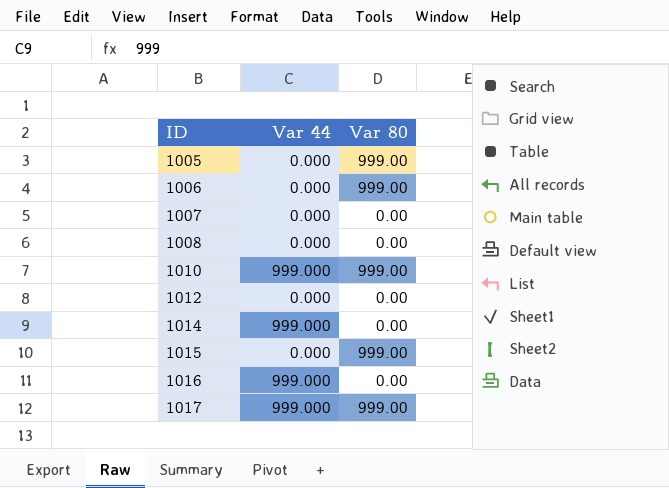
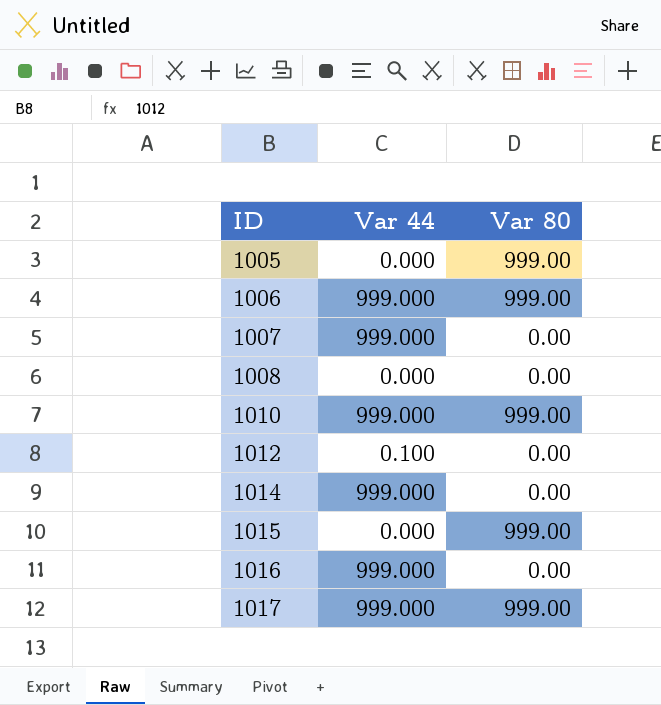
1006 | Var 44: 0.000 -> 999.000
1007 | Var 44: 0.000 -> 999.000
1012 | Var 44: 0.000 -> 0.100

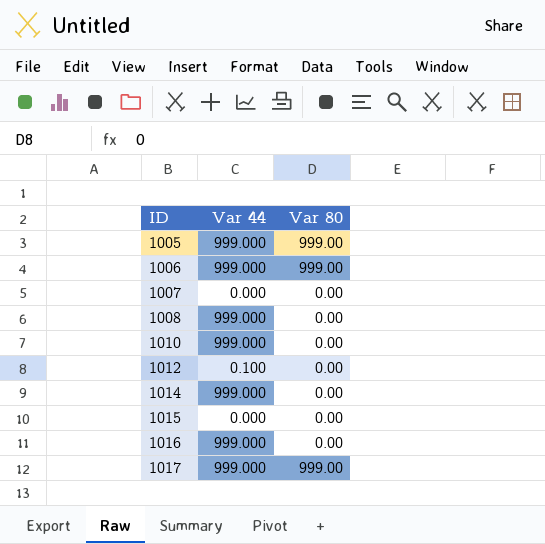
1005 | Var 44: 0.000 -> 999.000
1007 | Var 44: 999.000 -> 0.000
1008 | Var 44: 0.000 -> 999.000
1010 | Var 80: 999.00 -> 0.00
1015 | Var 80: 999.00 -> 0.00

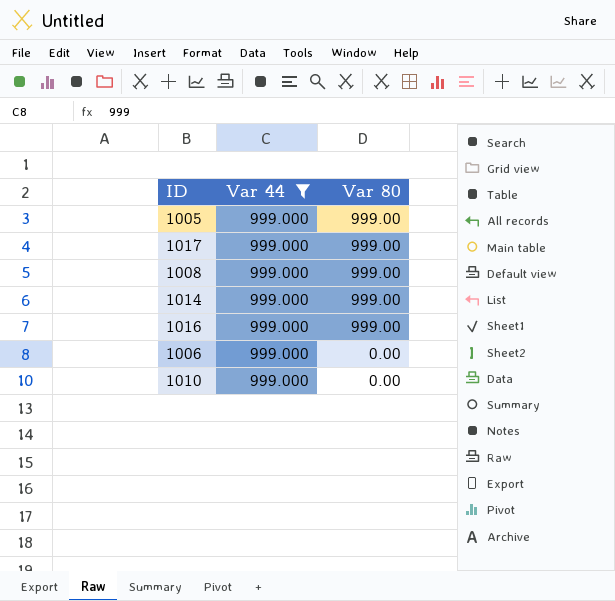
filter: none -> Var 44 = 999.000
row order: ID ascending -> Var 80 descending
1008 | Var 80: 0.00 -> 999.00
1014 | Var 80: 0.00 -> 999.00
1016 | Var 80: 0.00 -> 999.00
1006 | Var 80: 999.00 -> 0.00

